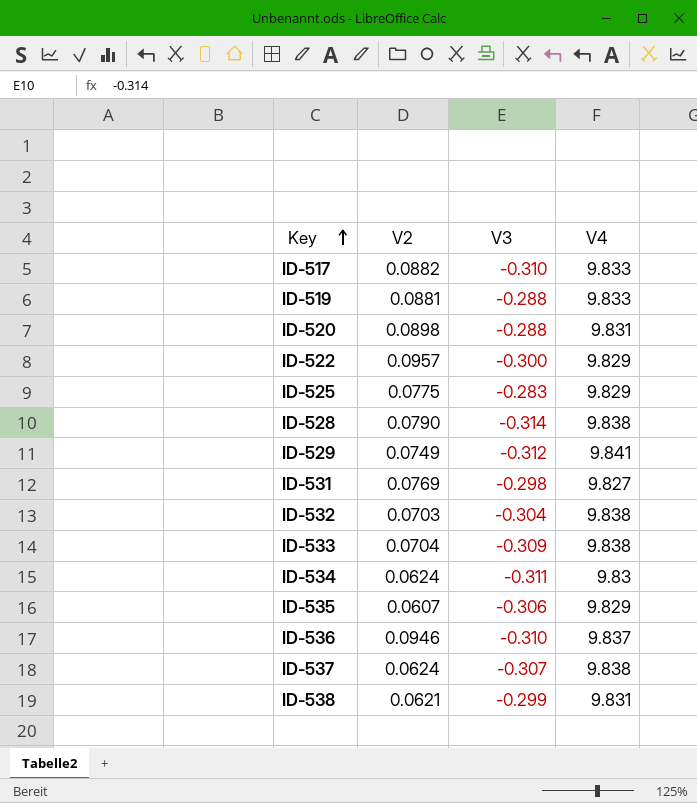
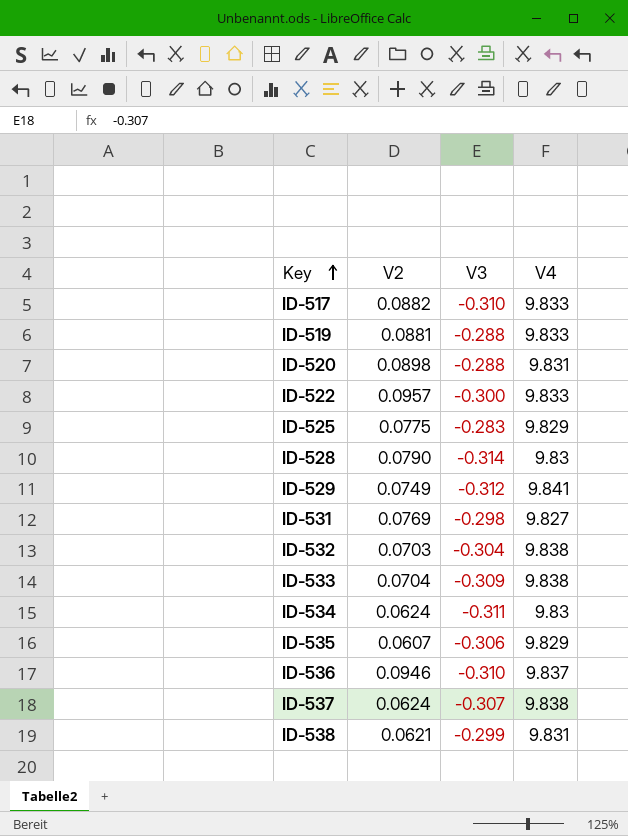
ID-522 | V4: 9.829 -> 9.833
ID-528 | V4: 9.838 -> 9.83

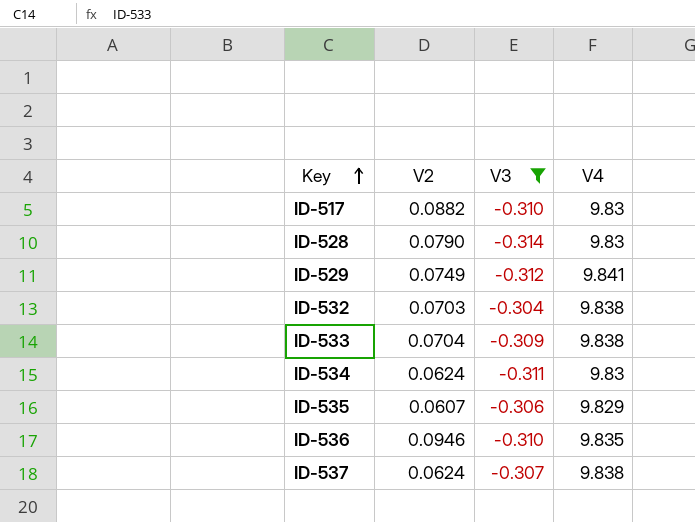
filter: none -> V3 <= -0.304
ID-517 | V4: 9.833 -> 9.83
ID-536 | V4: 9.837 -> 9.835

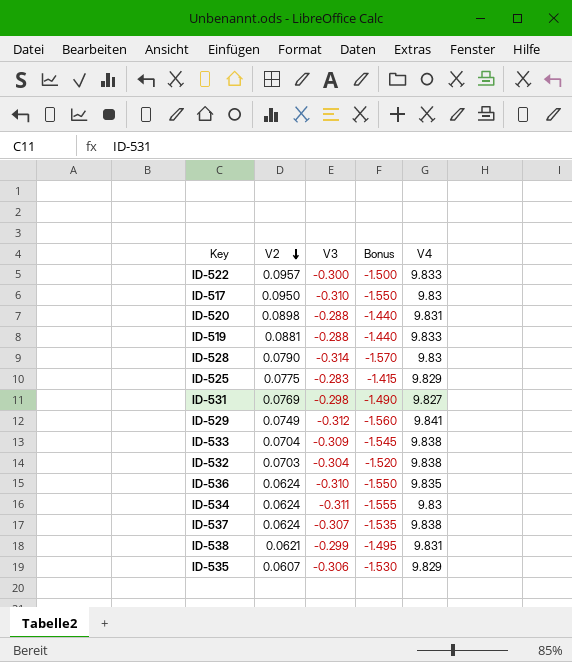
filter: V3 <= -0.304 -> none
row order: Key ascending -> V2 descending
column Bonus | formula: none -> [V3] * 5
ID-517 | V2: 0.0882 -> 0.0950
ID-536 | V2: 0.0946 -> 0.0624

